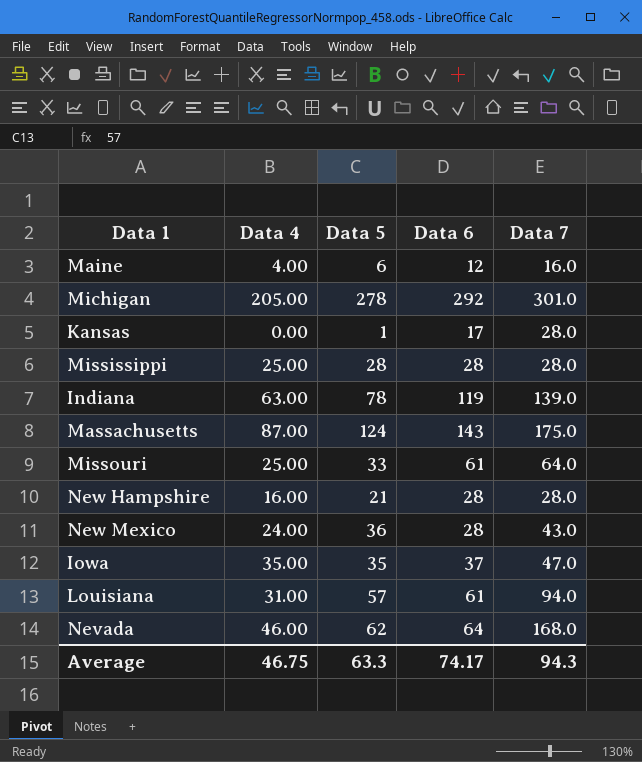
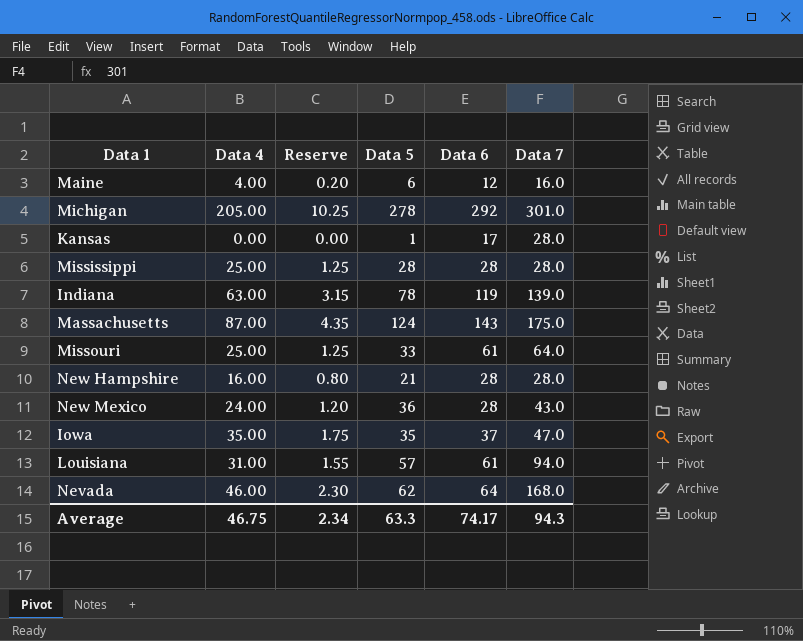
column Reserve | formula: none -> [Data 4] * 0.05

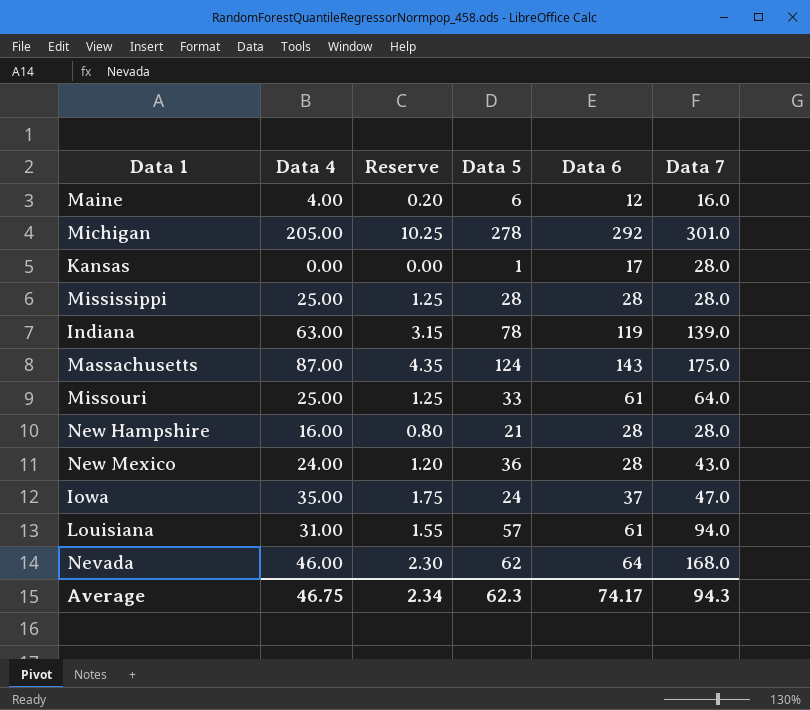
Iowa | Data 5: 35 -> 24
Average | Data 5: 63.3 -> 62.3

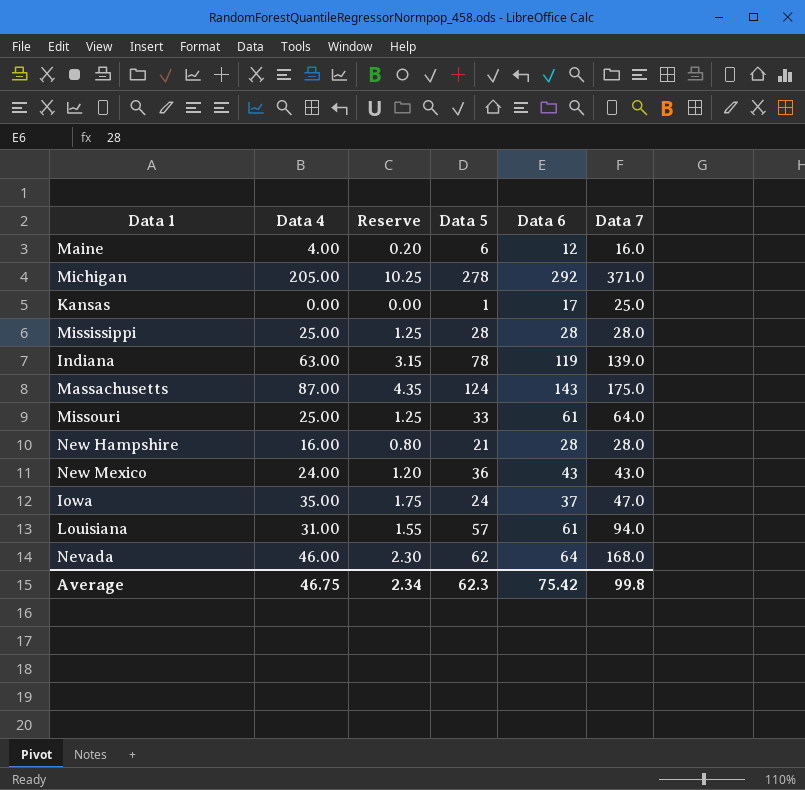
Michigan | Data 7: 301.0 -> 371.0
Kansas | Data 7: 28.0 -> 25.0
New Mexico | Data 6: 28 -> 43
Average | Data 6: 74.17 -> 75.42
Average | Data 7: 94.3 -> 99.8

